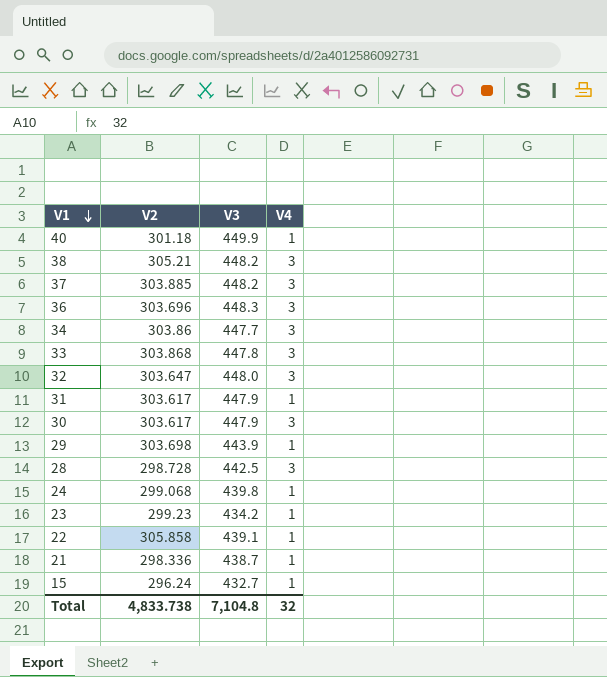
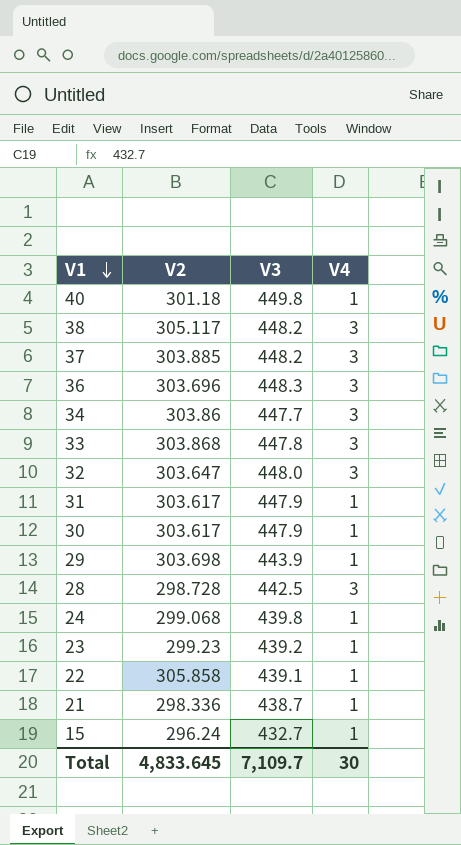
40 | V3: 449.9 -> 449.8
38 | V2: 305.21 -> 305.117
30 | V4: 3 -> 1
23 | V3: 434.2 -> 439.2
Total | V2: 4,833.738 -> 4,833.645
Total | V3: 7,104.8 -> 7,109.7
Total | V4: 32 -> 30

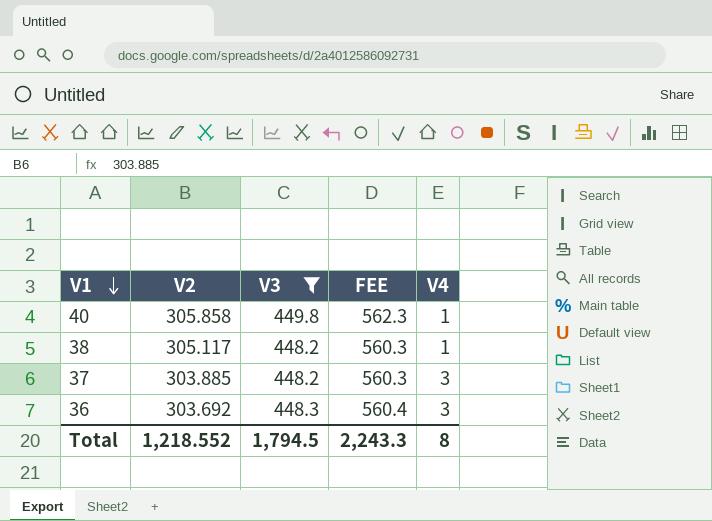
filter: none -> V3 >= 448.2
column FEE | formula: none -> [V3] * 1.25
40 | V2: 301.18 -> 305.858
38 | V4: 3 -> 1
36 | V2: 303.696 -> 303.692
Total | V2: 4,833.645 -> 1,218.552
Total | V3: 7,109.7 -> 1,794.5
Total | V4: 30 -> 8

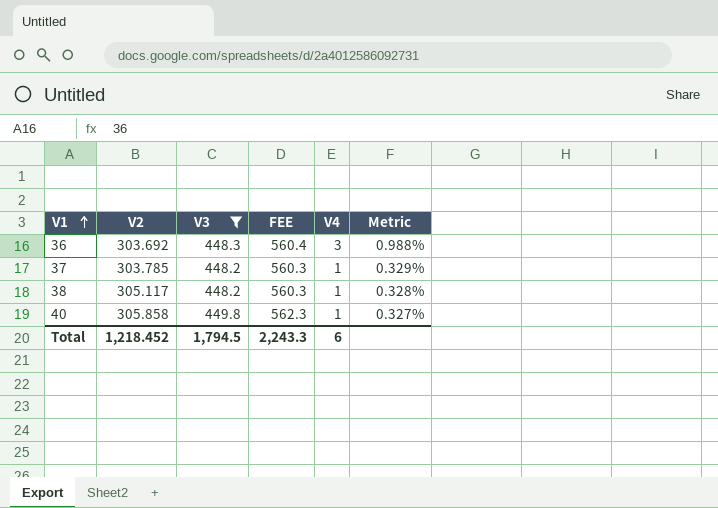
row order: V1 descending -> V1 ascending
column Metric | formula: none -> [V4] / [V2]
37 | V2: 303.885 -> 303.785
37 | V4: 3 -> 1
Total | V2: 1,218.552 -> 1,218.452
Total | V4: 8 -> 6

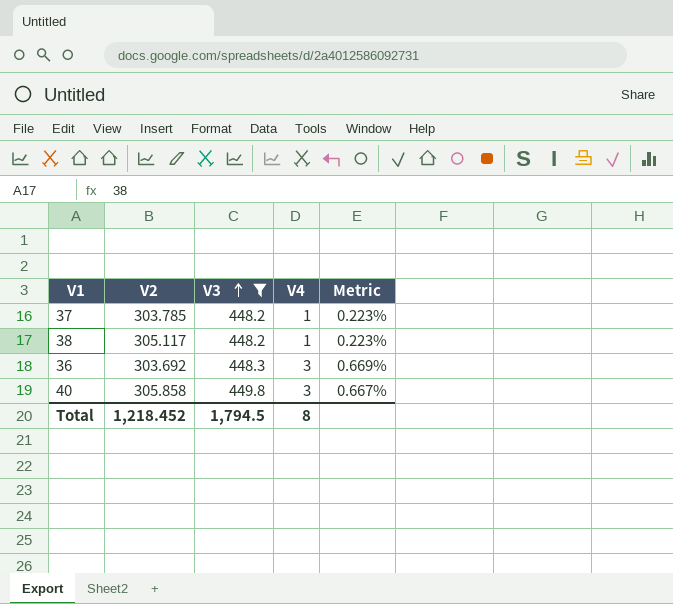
row order: V1 ascending -> V3 ascending
column FEE | formula: [V3] * 1.25 -> none
column Metric | formula: [V4] / [V2] -> [V4] / [V3]
40 | V4: 1 -> 3
Total | V4: 6 -> 8

